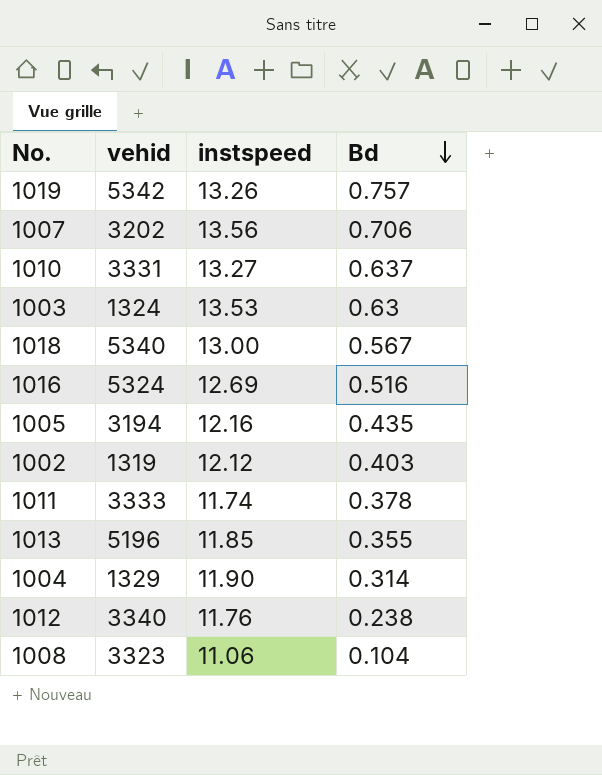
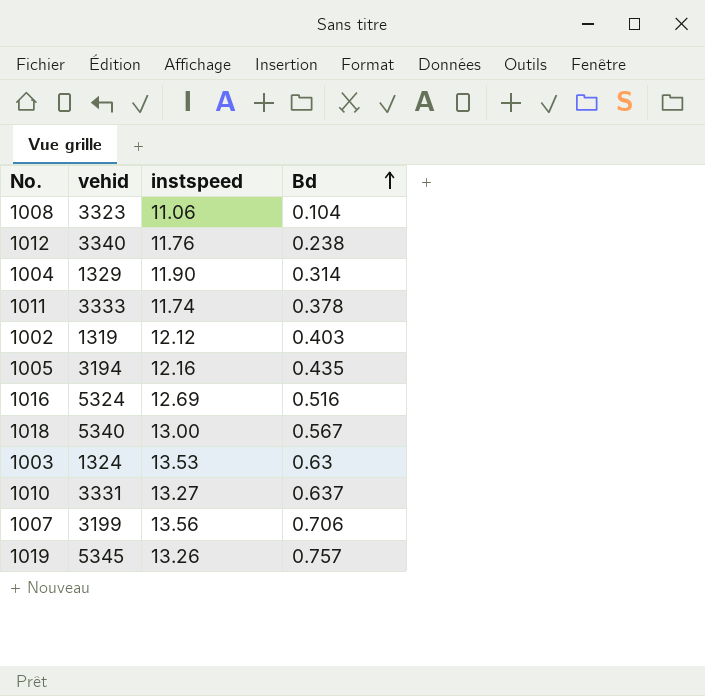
row order: Bd descending -> Bd ascending
row 1013: 5196 | 11.85 | 0.355 -> none
1007 | vehid: 3202 -> 3199
1019 | vehid: 5342 -> 5345

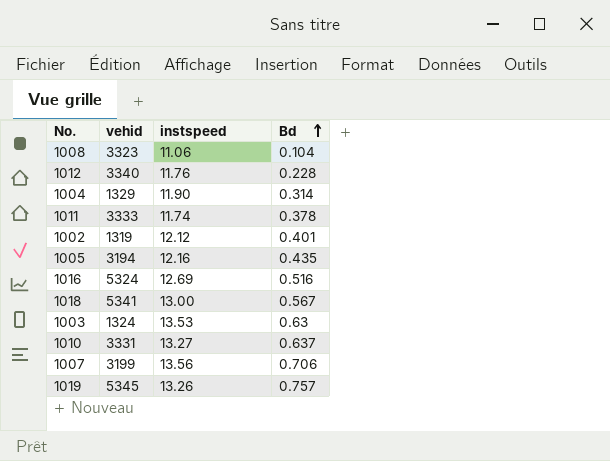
1012 | Bd: 0.238 -> 0.228
1002 | Bd: 0.403 -> 0.401
1018 | vehid: 5340 -> 5341

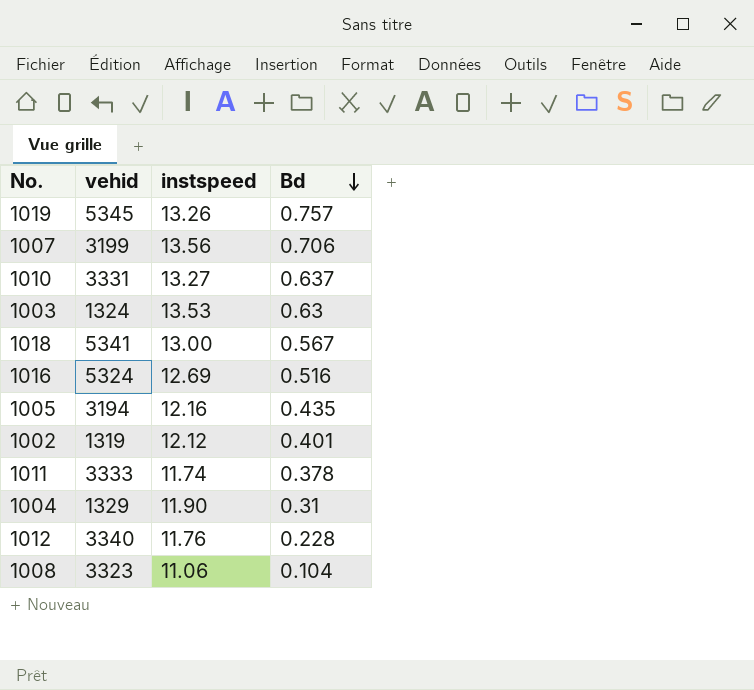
row order: Bd ascending -> Bd descending
1004 | Bd: 0.314 -> 0.31

